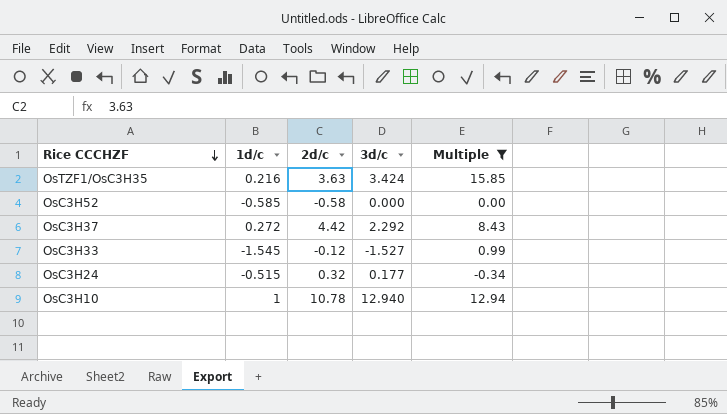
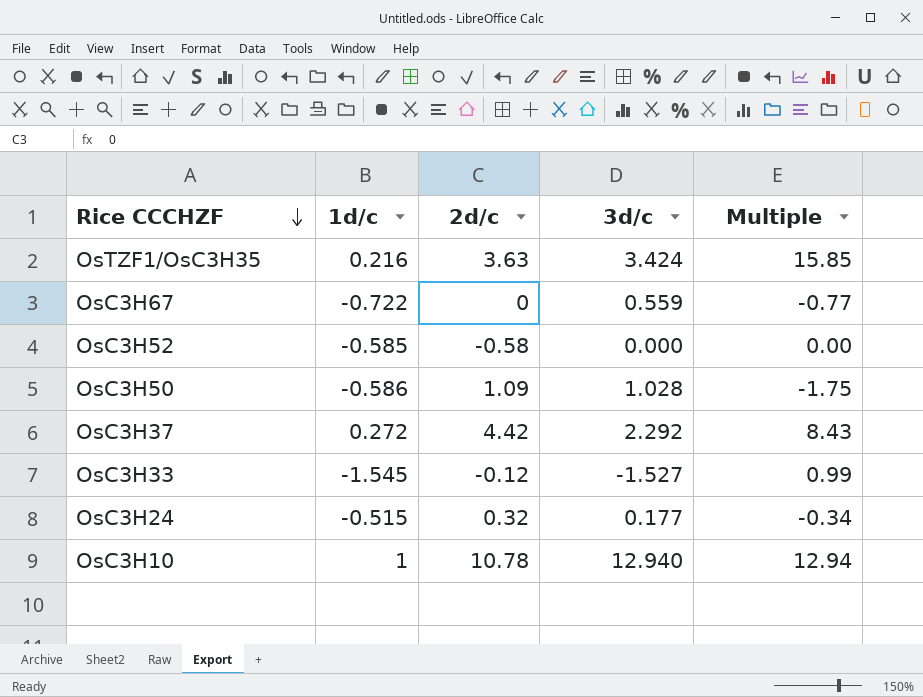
filter: Multiple >= -0.34 -> none

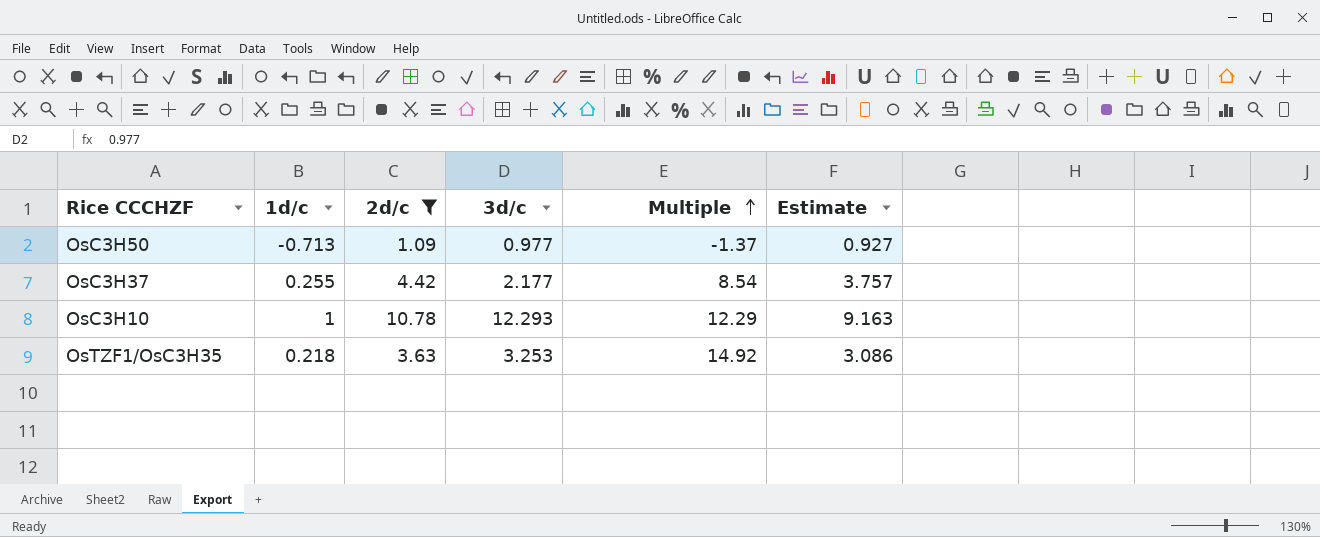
filter: none -> 2d/c >= 1.09
row order: Rice CCCHZF descending -> Multiple ascending
column Estimate | formula: none -> [2d/c] * 0.85
OsC3H50 | 1d/c: -0.586 -> -0.713
OsC3H50 | 3d/c: 1.028 -> 0.977
OsC3H50 | Multiple: -1.75 -> -1.37
OsC3H37 | 1d/c: 0.272 -> 0.255
OsC3H37 | 3d/c: 2.292 -> 2.177
OsC3H37 | Multiple: 8.43 -> 8.54
OsC3H10 | 3d/c: 12.940 -> 12.293
OsC3H10 | Multiple: 12.94 -> 12.29
OsTZF1/OsC3H35 | 1d/c: 0.216 -> 0.218
OsTZF1/OsC3H35 | 3d/c: 3.424 -> 3.253
OsTZF1/OsC3H35 | Multiple: 15.85 -> 14.92

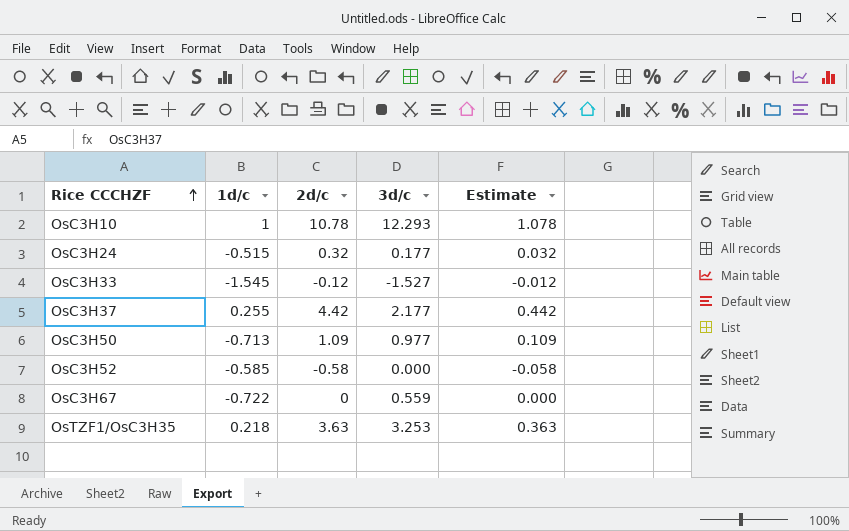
filter: 2d/c >= 1.09 -> none
row order: Multiple ascending -> Rice CCCHZF ascending
column Multiple | formula: [3d/c] / [1d/c] -> none
column Estimate | formula: [2d/c] * 0.85 -> [2d/c] * 0.1

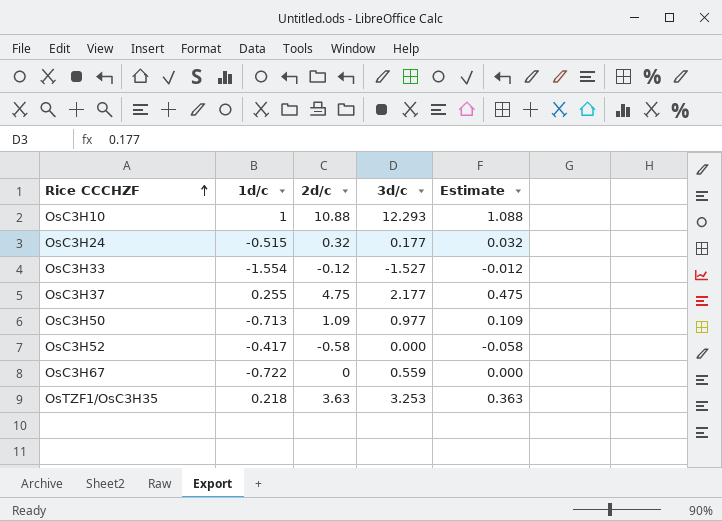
OsC3H10 | 2d/c: 10.78 -> 10.88
OsC3H10 | Estimate: 1.078 -> 1.088
OsC3H33 | 1d/c: -1.545 -> -1.554
OsC3H37 | 2d/c: 4.42 -> 4.75
OsC3H37 | Estimate: 0.442 -> 0.475
OsC3H52 | 1d/c: -0.585 -> -0.417

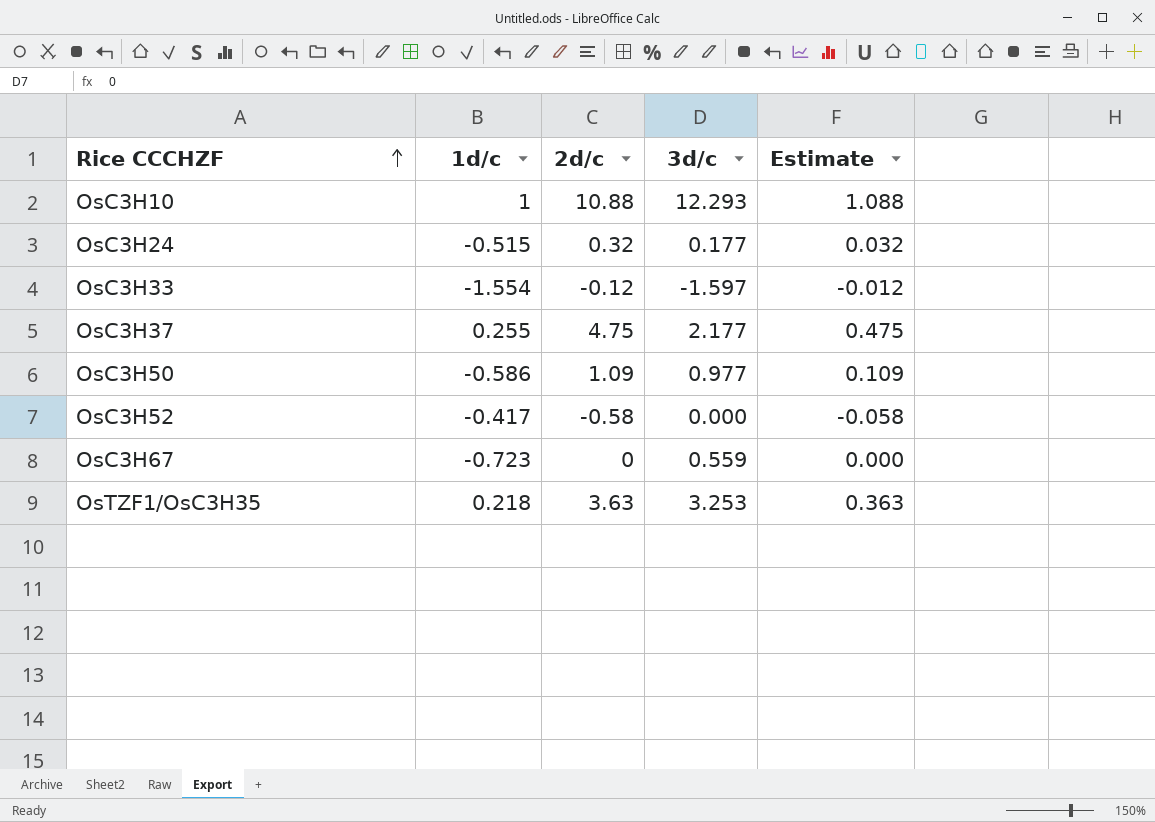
OsC3H33 | 3d/c: -1.527 -> -1.597
OsC3H50 | 1d/c: -0.713 -> -0.586
OsC3H67 | 1d/c: -0.722 -> -0.723

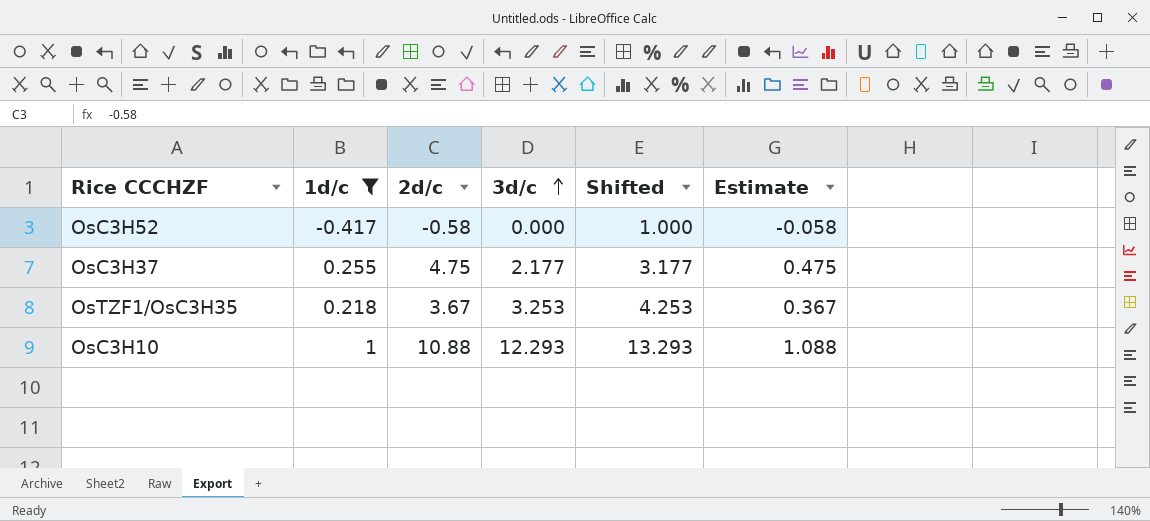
filter: none -> 1d/c >= -0.417
row order: Rice CCCHZF ascending -> 3d/c ascending
column Shifted | formula: none -> [3d/c] + 1
OsTZF1/OsC3H35 | 2d/c: 3.63 -> 3.67
OsTZF1/OsC3H35 | Estimate: 0.363 -> 0.367

